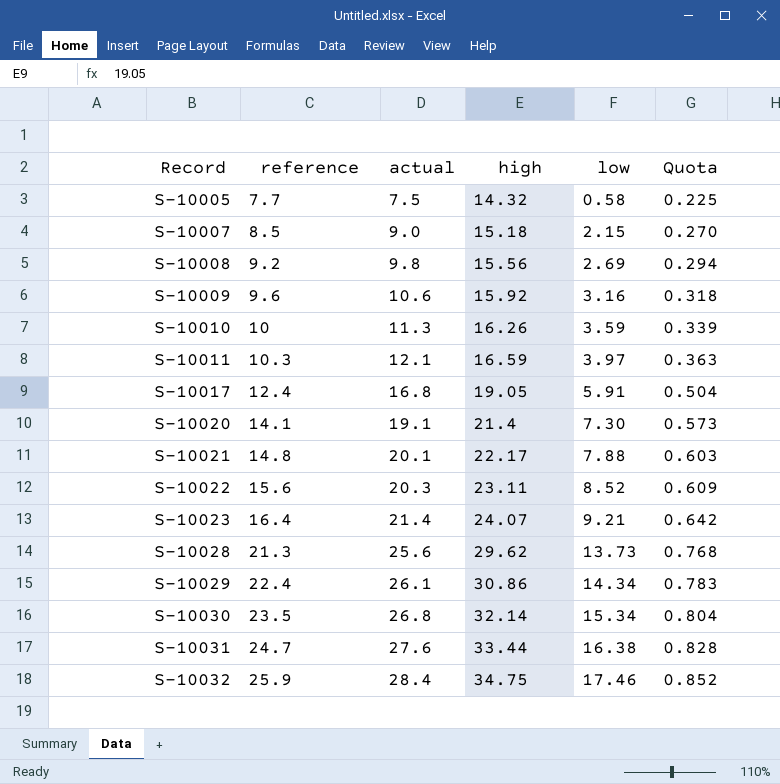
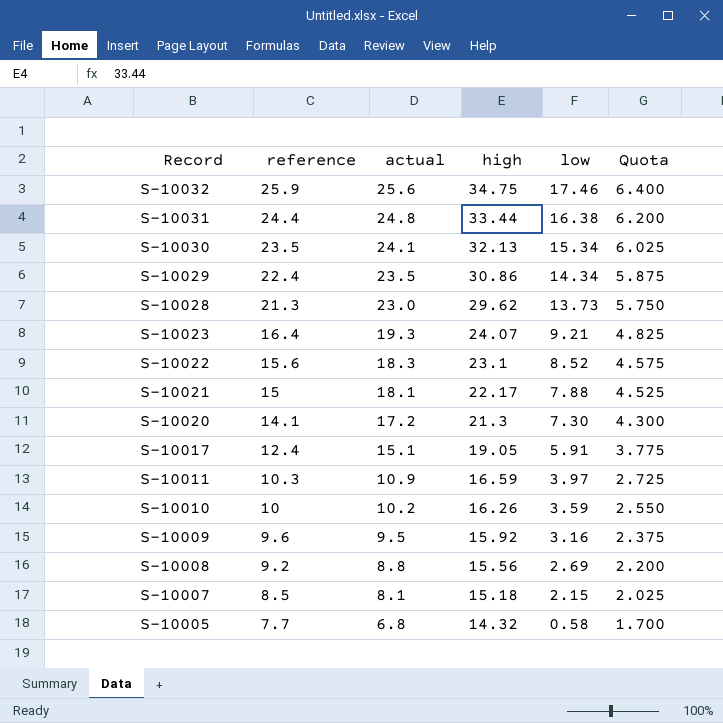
row order: Record ascending -> Record descending
column Quota | formula: [actual] * 0.03 -> [actual] * 0.25
S-10032 | actual: 28.4 -> 25.6
S-10031 | reference: 24.7 -> 24.4
S-10031 | actual: 27.6 -> 24.8
S-10030 | actual: 26.8 -> 24.1
S-10030 | high: 32.14 -> 32.13
S-10029 | actual: 26.1 -> 23.5
S-10028 | actual: 25.6 -> 23.0
S-10023 | actual: 21.4 -> 19.3
S-10022 | actual: 20.3 -> 18.3
S-10022 | high: 23.11 -> 23.1
S-10021 | reference: 14.8 -> 15
S-10021 | actual: 20.1 -> 18.1
S-10020 | actual: 19.1 -> 17.2
S-10020 | high: 21.4 -> 21.3
S-10017 | actual: 16.8 -> 15.1
S-10011 | actual: 12.1 -> 10.9
S-10010 | actual: 11.3 -> 10.2
S-10009 | actual: 10.6 -> 9.5
S-10008 | actual: 9.8 -> 8.8
S-10007 | actual: 9.0 -> 8.1
S-10005 | actual: 7.5 -> 6.8

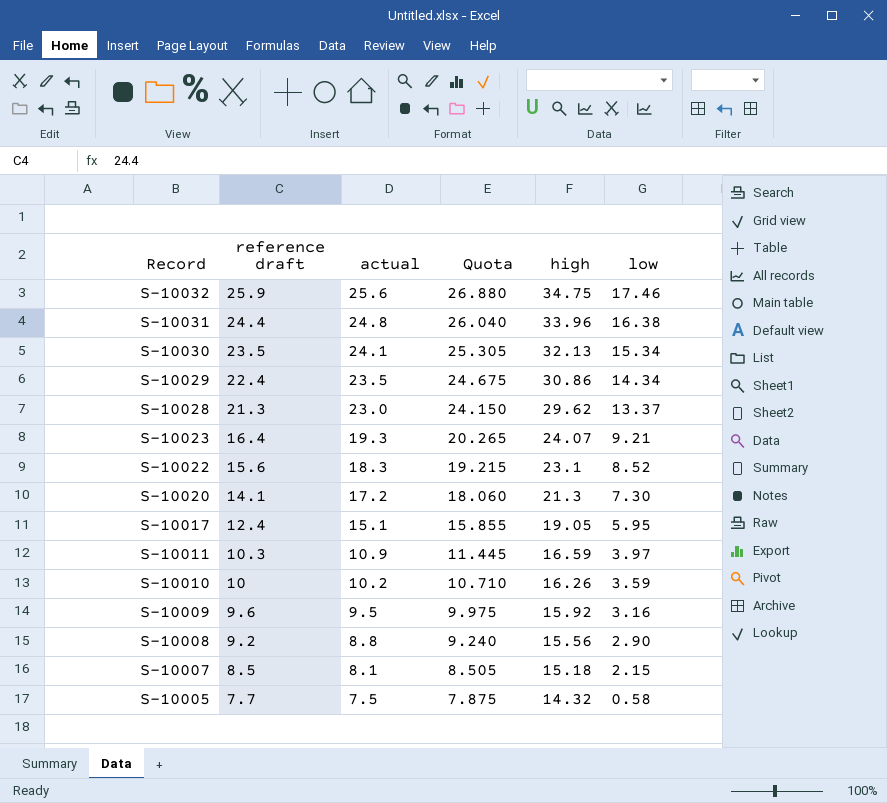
column name: reference -> reference draft
column Quota | formula: [actual] * 0.25 -> [actual] * 1.05
column Quota | position: 6 -> 4
row S-10021: 15 | 18.1 | 22.17 | 7.88 | 4.525 -> none
S-10031 | high: 33.44 -> 33.96
S-10028 | low: 13.73 -> 13.37
S-10017 | low: 5.91 -> 5.95
S-10008 | low: 2.69 -> 2.90
S-10005 | actual: 6.8 -> 7.5

